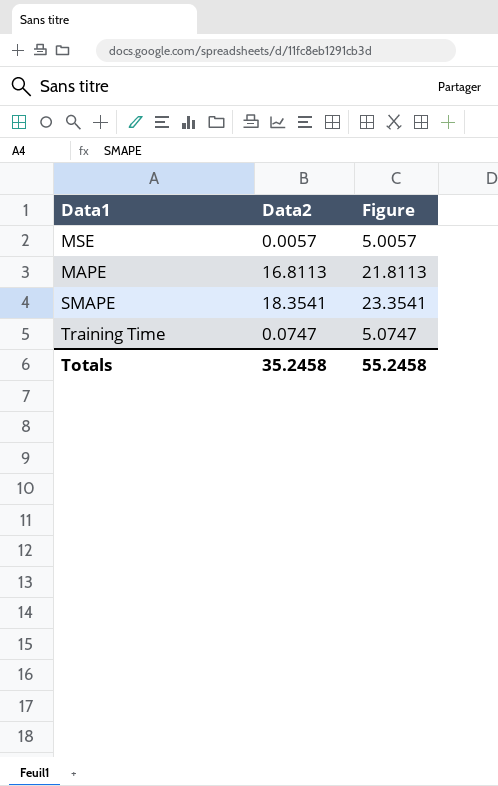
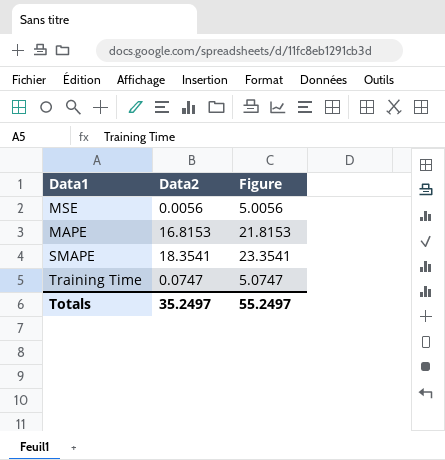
MSE | Data2: 0.0057 -> 0.0056
MSE | Figure: 5.0057 -> 5.0056
MAPE | Data2: 16.8113 -> 16.8153
MAPE | Figure: 21.8113 -> 21.8153
Totals | Data2: 35.2458 -> 35.2497
Totals | Figure: 55.2458 -> 55.2497

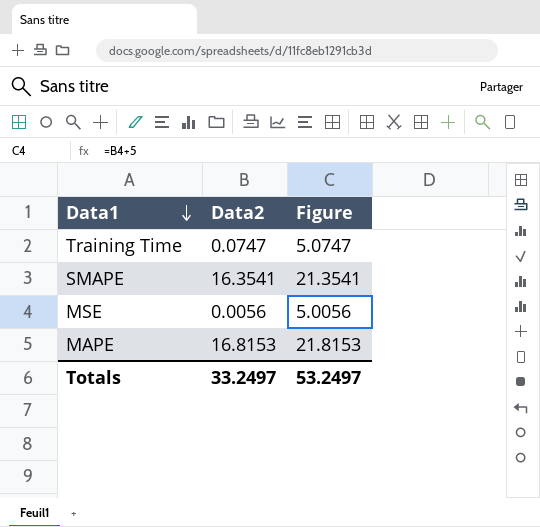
row order: none -> Data1 descending
SMAPE | Data2: 18.3541 -> 16.3541
SMAPE | Figure: 23.3541 -> 21.3541
Totals | Data2: 35.2497 -> 33.2497
Totals | Figure: 55.2497 -> 53.2497

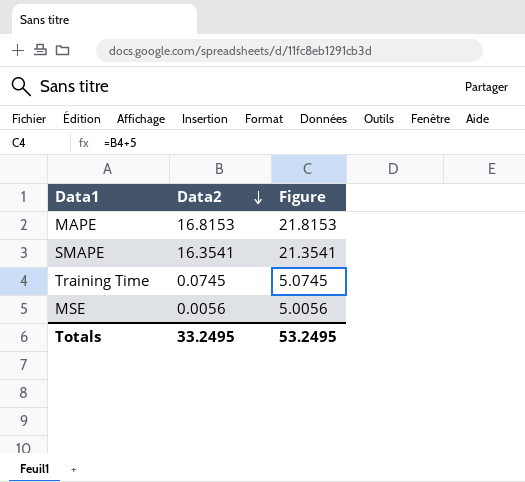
row order: Data1 descending -> Data2 descending
Training Time | Data2: 0.0747 -> 0.0745
Training Time | Figure: 5.0747 -> 5.0745
Totals | Data2: 33.2497 -> 33.2495
Totals | Figure: 53.2497 -> 53.2495

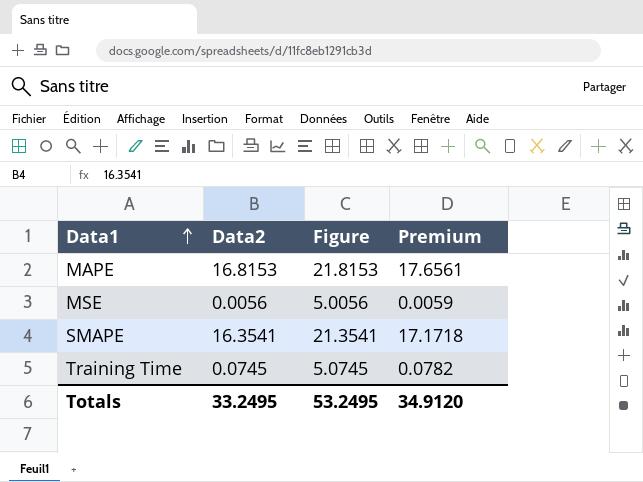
row order: Data2 descending -> Data1 ascending
column Premium | formula: none -> [Data2] * 1.05

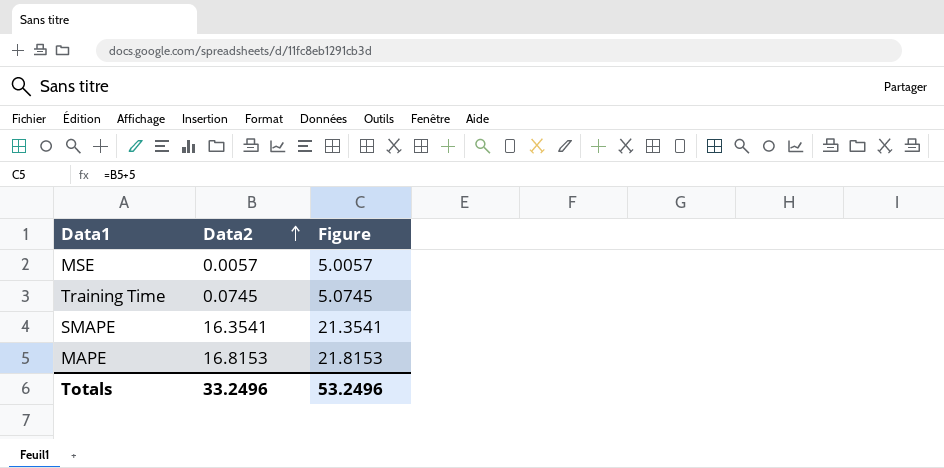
row order: Data1 ascending -> Data2 ascending
column Premium | formula: [Data2] * 1.05 -> none
MSE | Data2: 0.0056 -> 0.0057
MSE | Figure: 5.0056 -> 5.0057
Totals | Data2: 33.2495 -> 33.2496
Totals | Figure: 53.2495 -> 53.2496

